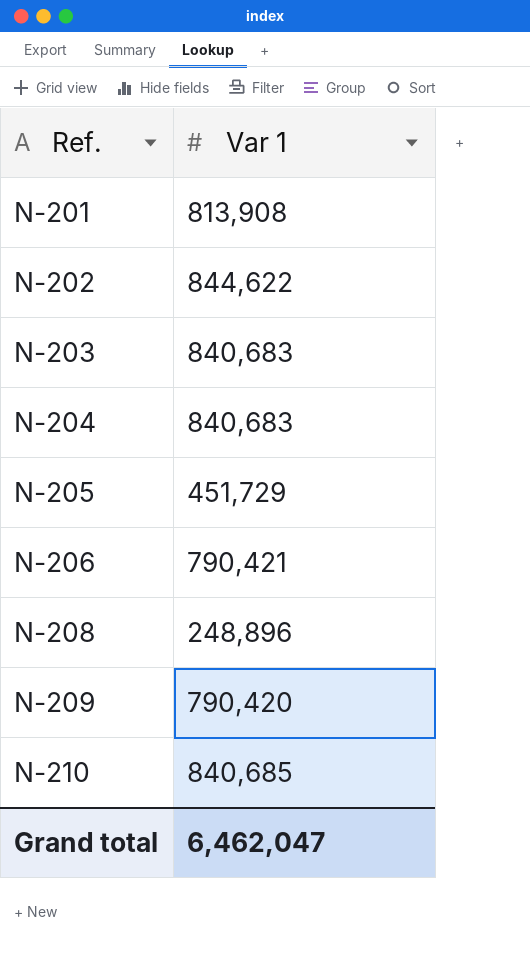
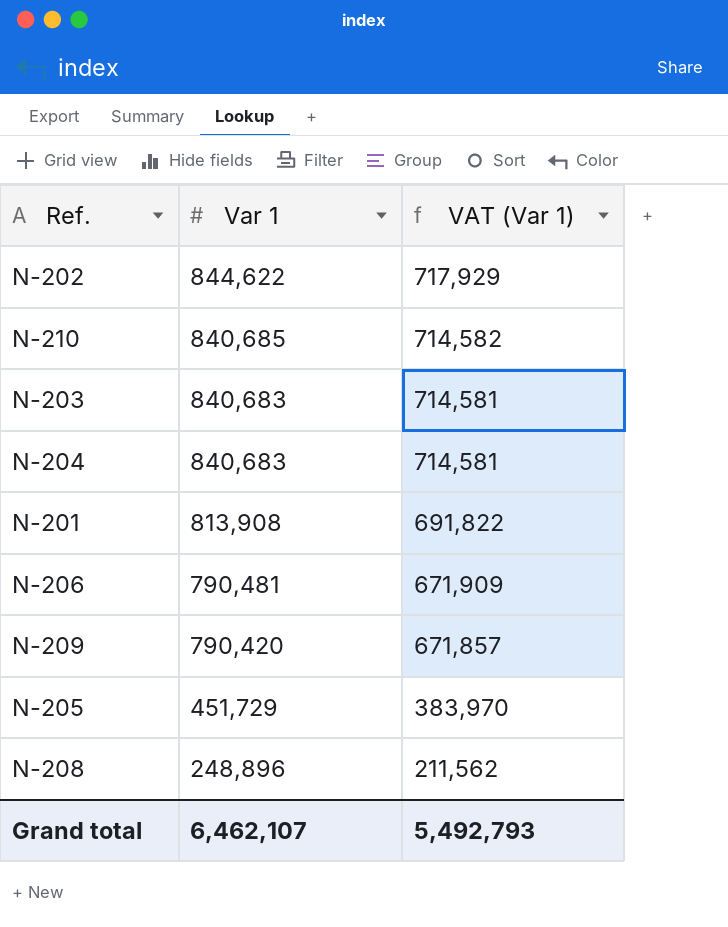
row order: Ref. ascending -> Var 1 descending
column VAT (Var 1) | formula: none -> [Var 1] * 0.85
N-206 | Var 1: 790,421 -> 790,481
Grand total | Var 1: 6,462,047 -> 6,462,107

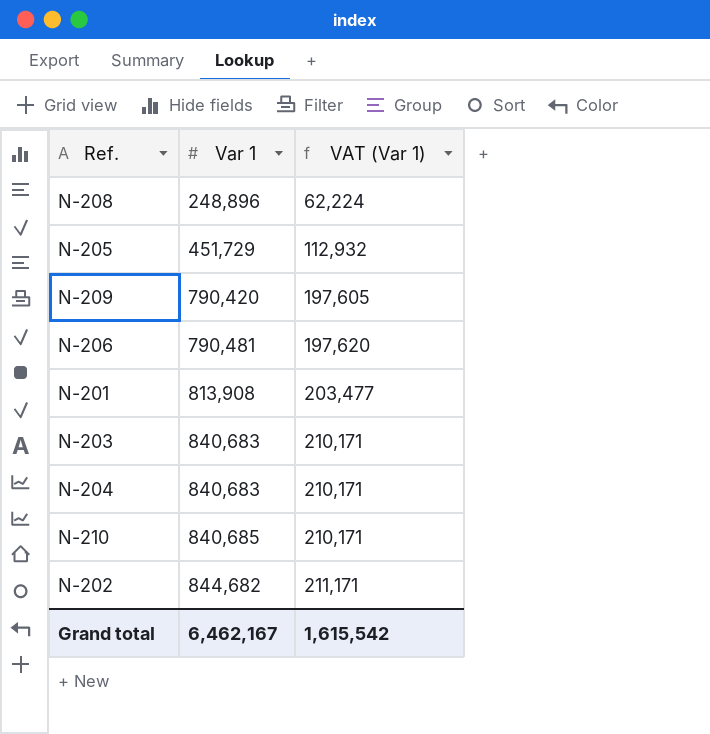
row order: Var 1 descending -> Var 1 ascending
column VAT (Var 1) | formula: [Var 1] * 0.85 -> [Var 1] * 0.25
N-202 | Var 1: 844,622 -> 844,682
Grand total | Var 1: 6,462,107 -> 6,462,167
Grand total | VAT (Var 1): 5,492,793 -> 1,615,542

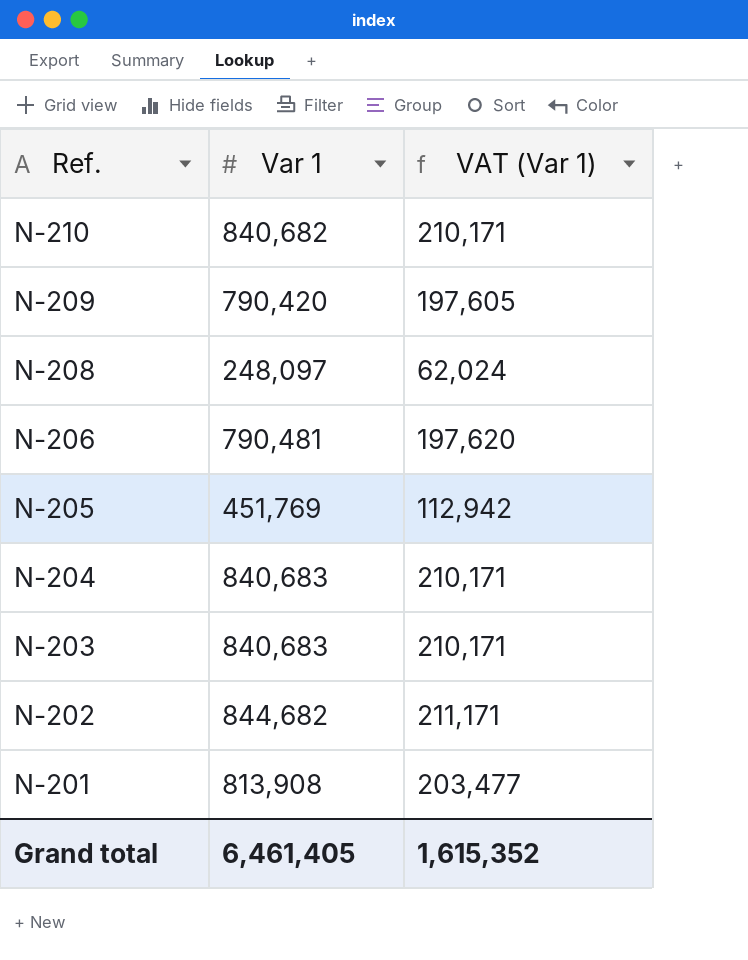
row order: Var 1 ascending -> Ref. descending
N-210 | Var 1: 840,685 -> 840,682
N-208 | Var 1: 248,896 -> 248,097
N-208 | VAT (Var 1): 62,224 -> 62,024
N-205 | Var 1: 451,729 -> 451,769
N-205 | VAT (Var 1): 112,932 -> 112,942
Grand total | Var 1: 6,462,167 -> 6,461,405
Grand total | VAT (Var 1): 1,615,542 -> 1,615,352

